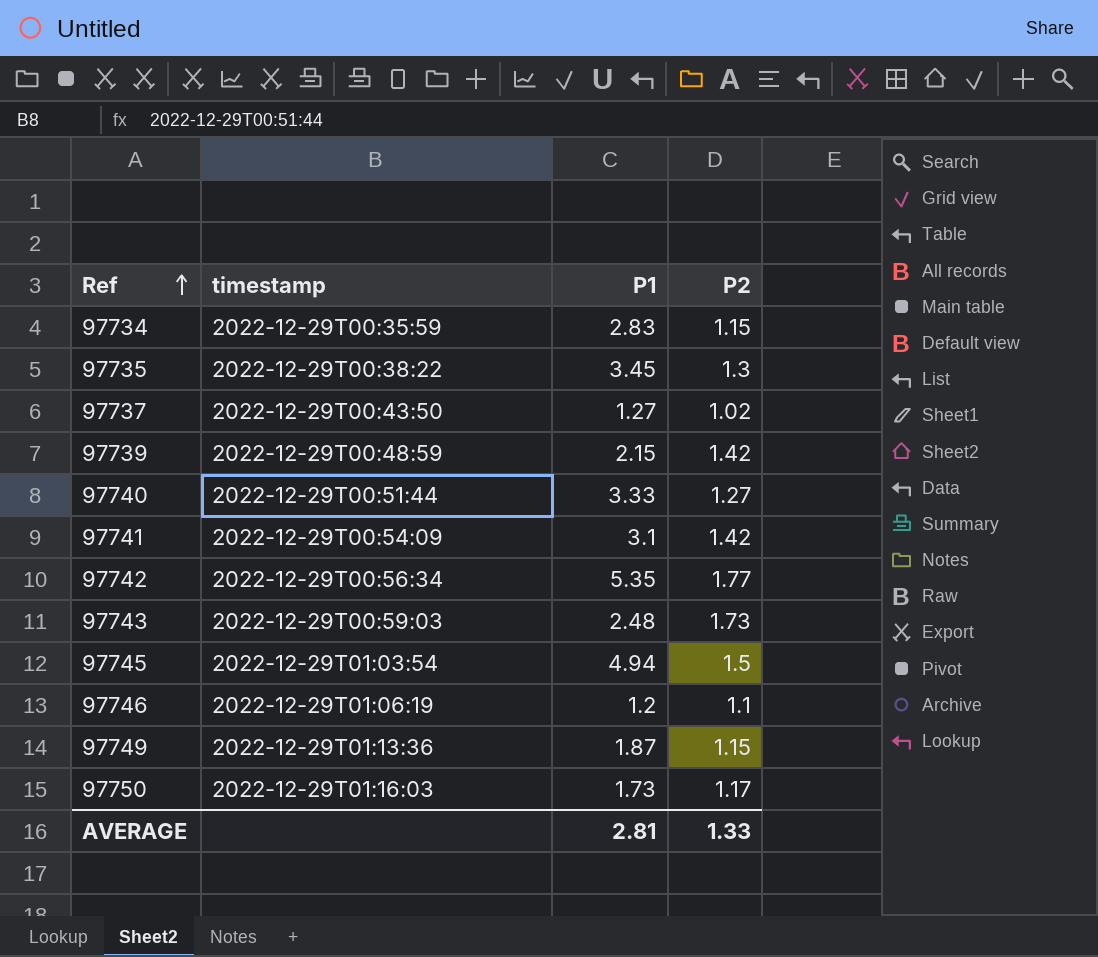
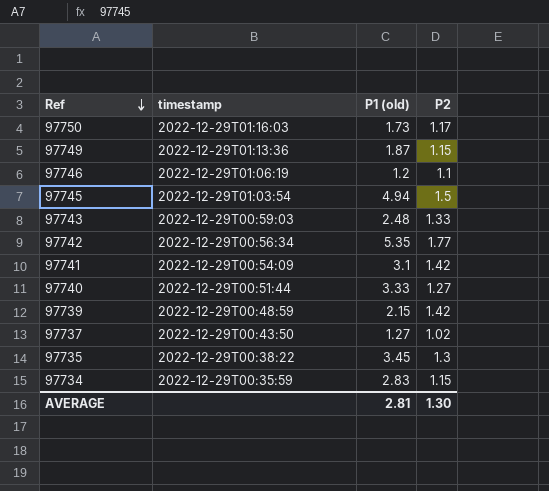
row order: Ref ascending -> Ref descending
column name: P1 -> P1 (old)
97743 | P2: 1.73 -> 1.33
AVERAGE | P2: 1.33 -> 1.30

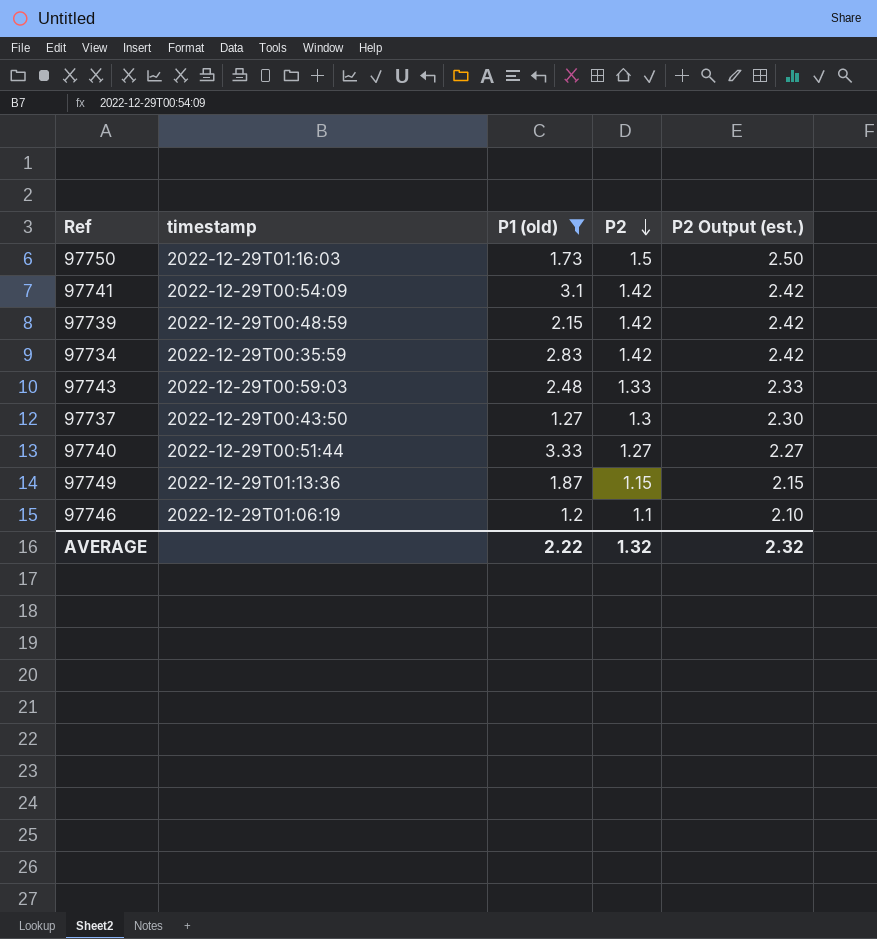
filter: none -> P1 (old) <= 3.33
row order: Ref descending -> P2 descending
column P2 Output (est.) | formula: none -> [P2] + 1
97750 | P2: 1.17 -> 1.5
97734 | P2: 1.15 -> 1.42
97737 | P2: 1.02 -> 1.3
AVERAGE | P1 (old): 2.81 -> 2.22
AVERAGE | P2: 1.30 -> 1.32

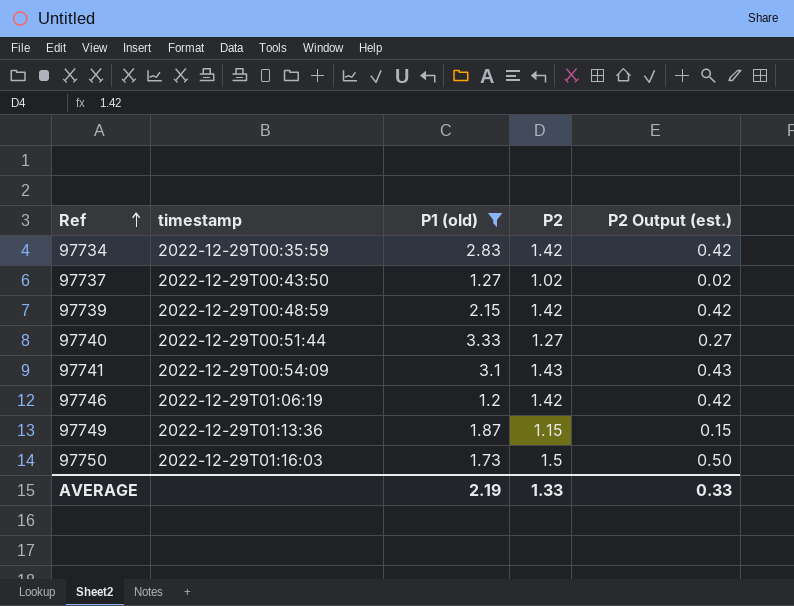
row order: P2 descending -> Ref ascending
column P2 Output (est.) | formula: [P2] + 1 -> [P2] - 1
row 97743: 2022-12-29T00:59:03 | 2.48 | 1.33 | 2.33 -> none
97737 | P2: 1.3 -> 1.02
97741 | P2: 1.42 -> 1.43
97746 | P2: 1.1 -> 1.42
AVERAGE | P1 (old): 2.22 -> 2.19
AVERAGE | P2: 1.32 -> 1.33
AVERAGE | P2 Output (est.): 2.32 -> 0.33

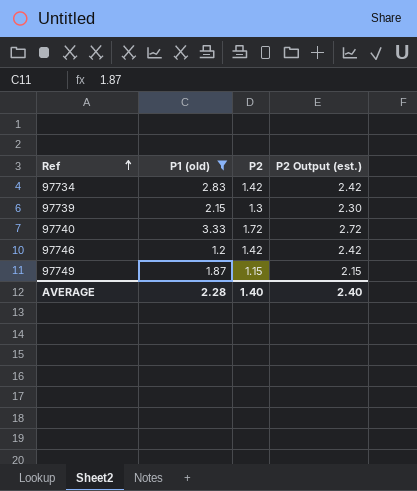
column timestamp | position: 2 -> none
column P2 Output (est.) | formula: [P2] - 1 -> [P2] + 1
row 97737: 2022-12-29T00:43:50 | 1.27 | 1.02 | 0.02 -> none
row 97741: 2022-12-29T00:54:09 | 3.1 | 1.43 | 0.43 -> none
row 97750: 2022-12-29T01:16:03 | 1.73 | 1.5 | 0.50 -> none
97739 | P2: 1.42 -> 1.3
97740 | P2: 1.27 -> 1.72
AVERAGE | P1 (old): 2.19 -> 2.28
AVERAGE | P2: 1.33 -> 1.40
AVERAGE | P2 Output (est.): 0.33 -> 2.40

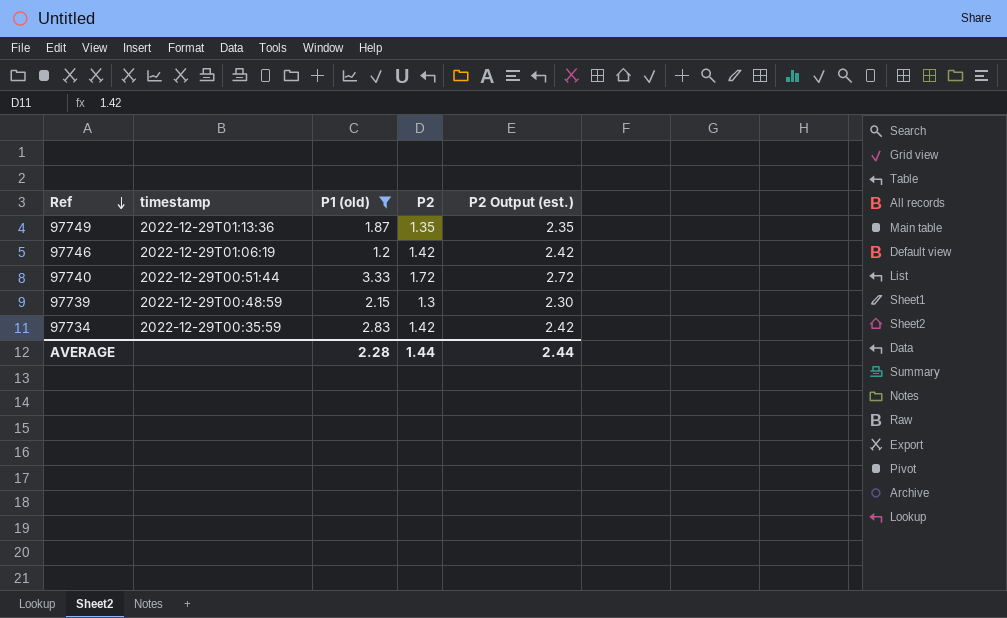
row order: Ref ascending -> Ref descending
column timestamp | position: none -> 2
97749 | P2: 1.15 -> 1.35
97749 | P2 Output (est.): 2.15 -> 2.35
AVERAGE | P2: 1.40 -> 1.44
AVERAGE | P2 Output (est.): 2.40 -> 2.44

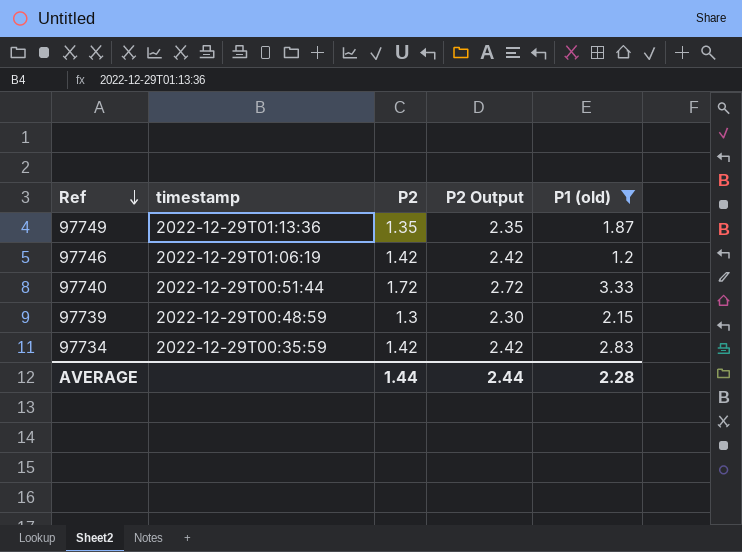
column name: P2 Output (est.) -> P2 Output
column P1 (old) | position: 3 -> 5

